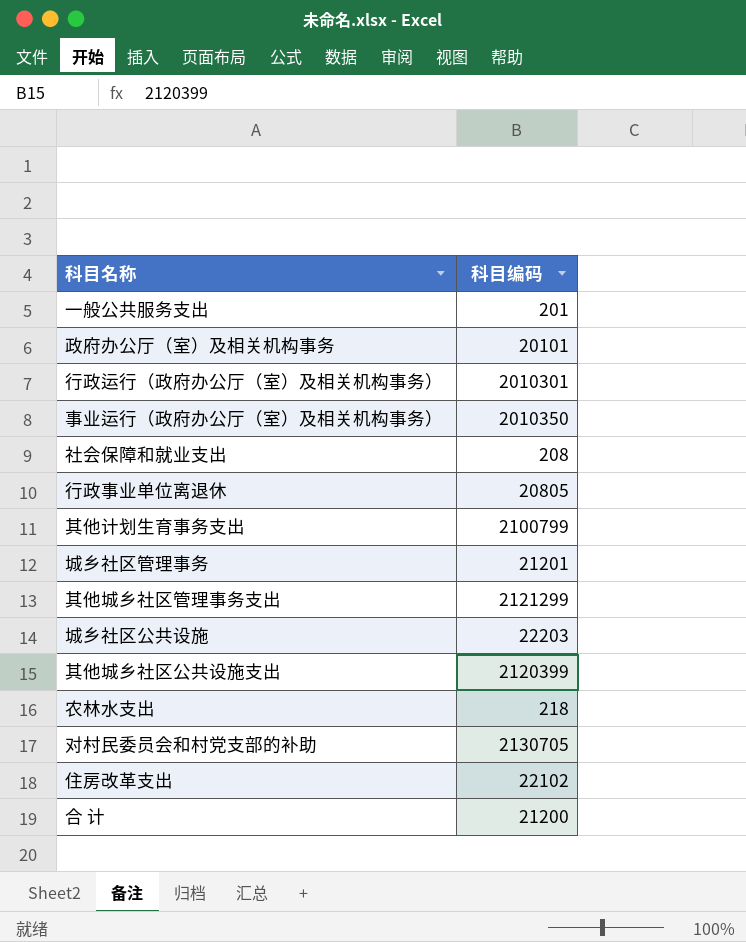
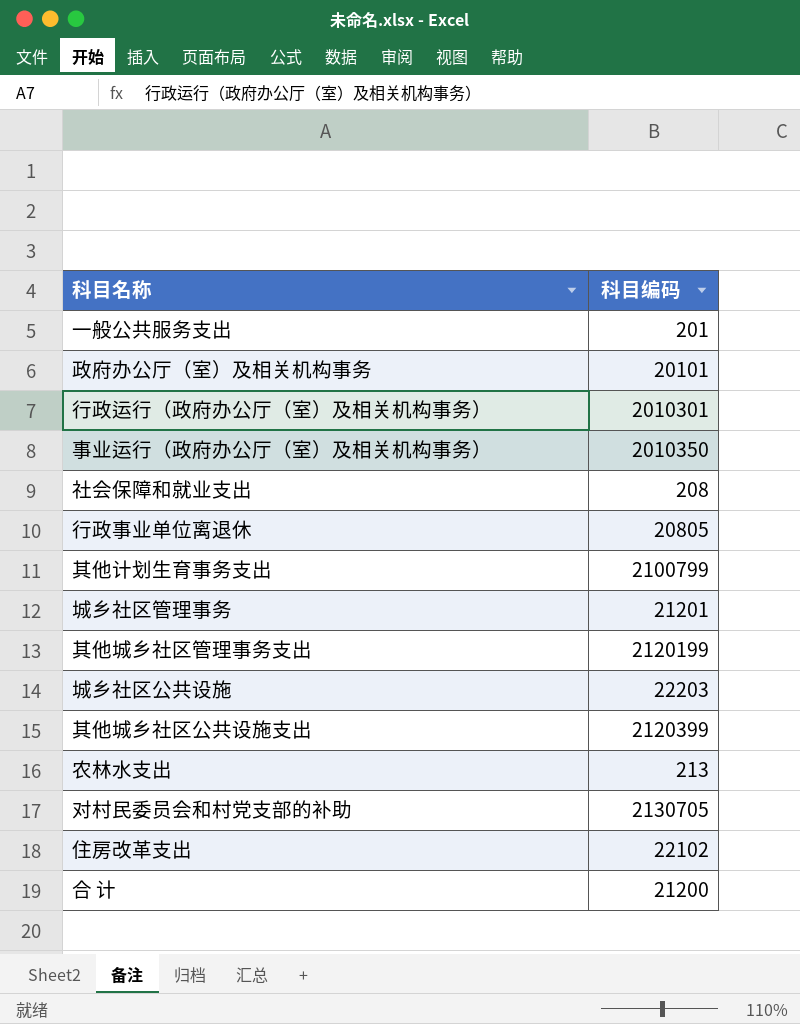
其他城乡社区管理事务支出 | 科目编码: 2121299 -> 2120199
农林水支出 | 科目编码: 218 -> 213

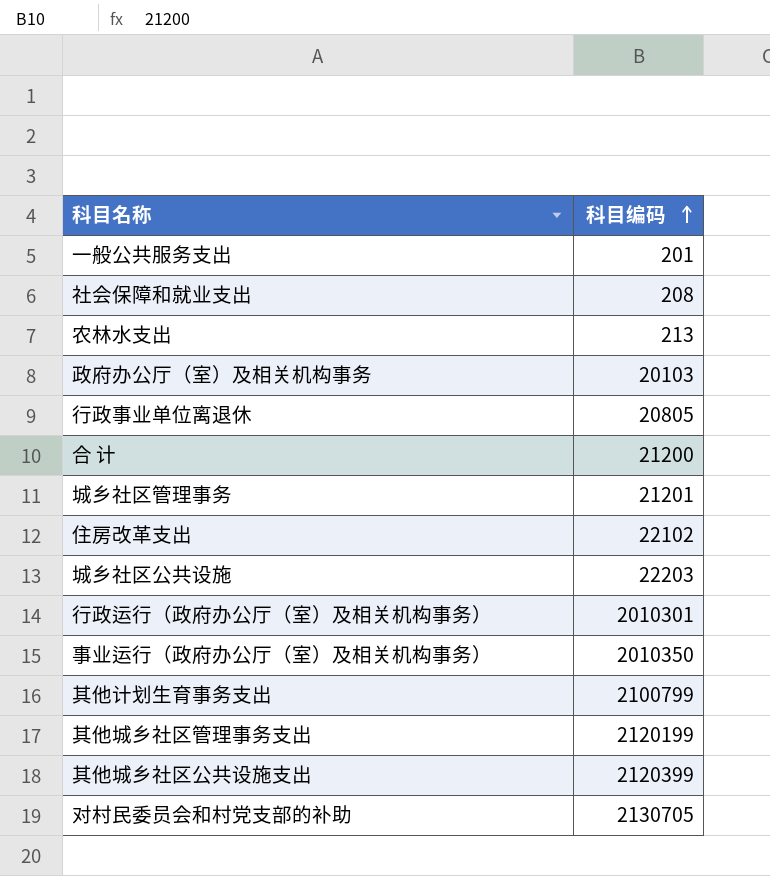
row order: none -> 科目编码 ascending
政府办公厅（室）及相关机构事务 | 科目编码: 20101 -> 20103

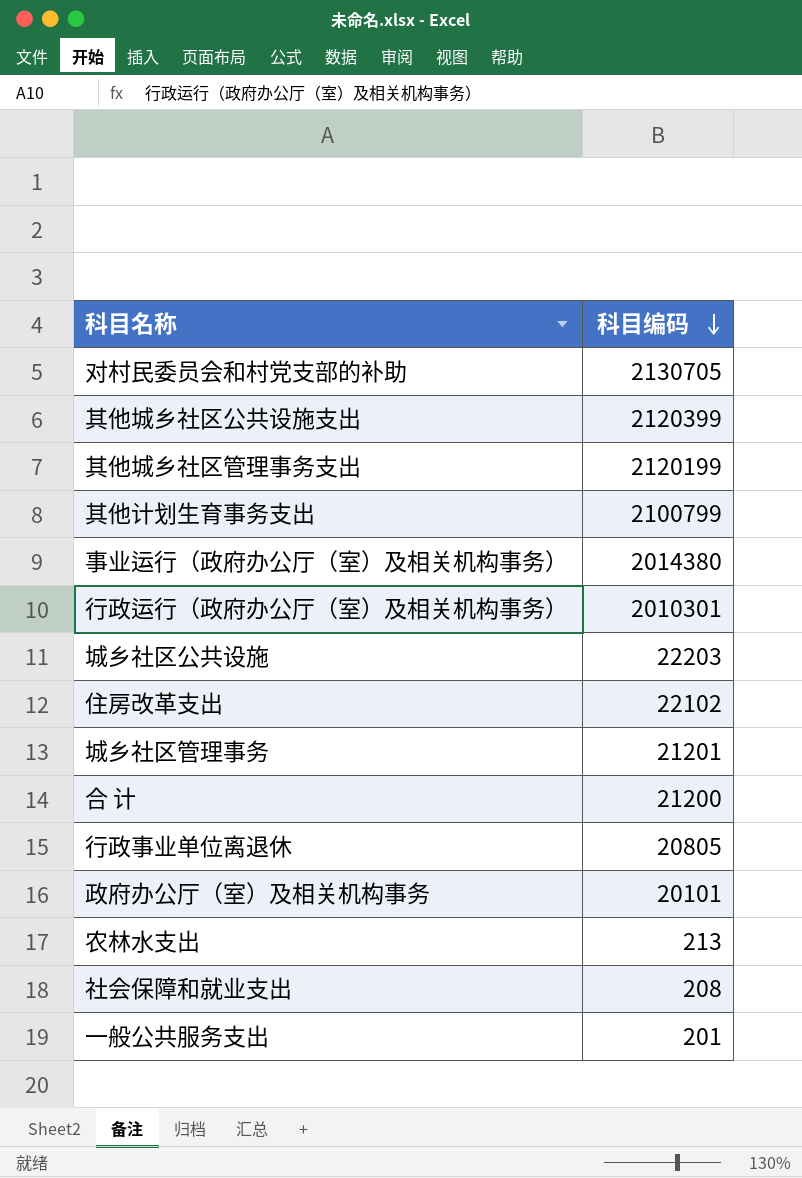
row order: 科目编码 ascending -> 科目编码 descending
事业运行（政府办公厅（室）及相关机构事务） | 科目编码: 2010350 -> 2014380
政府办公厅（室）及相关机构事务 | 科目编码: 20103 -> 20101

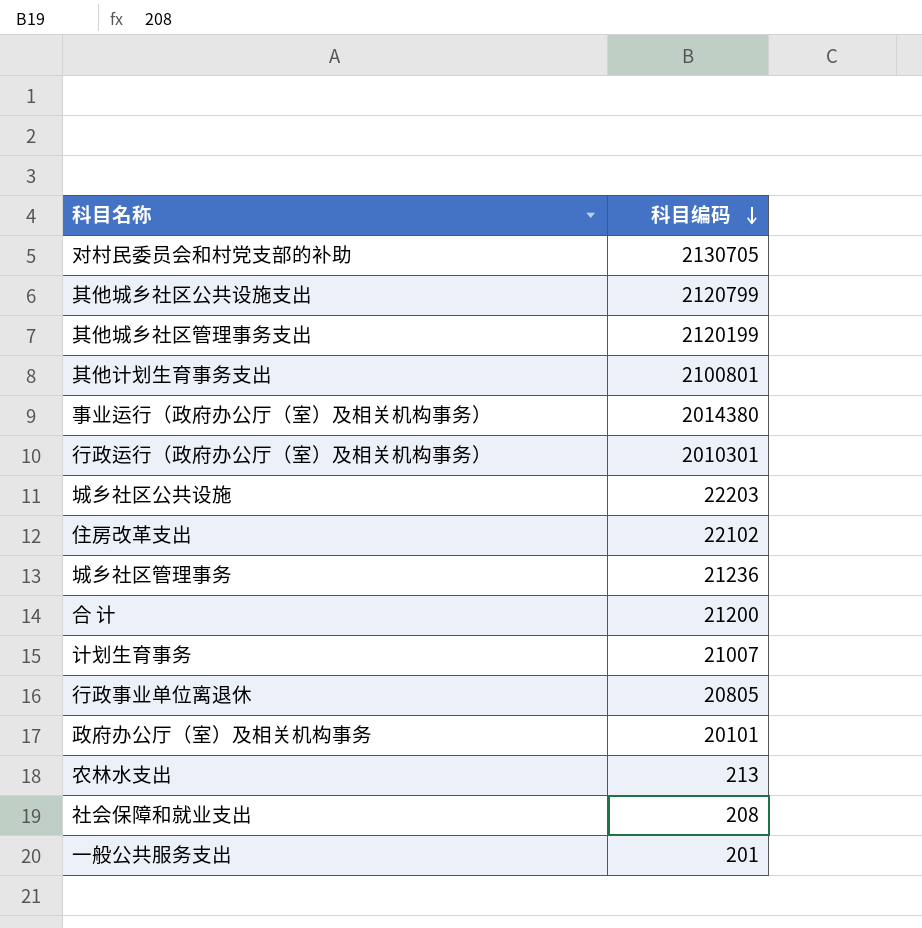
其他城乡社区公共设施支出 | 科目编码: 2120399 -> 2120799
其他计划生育事务支出 | 科目编码: 2100799 -> 2100801
城乡社区管理事务 | 科目编码: 21201 -> 21236
row 计划生育事务: none -> 21007

